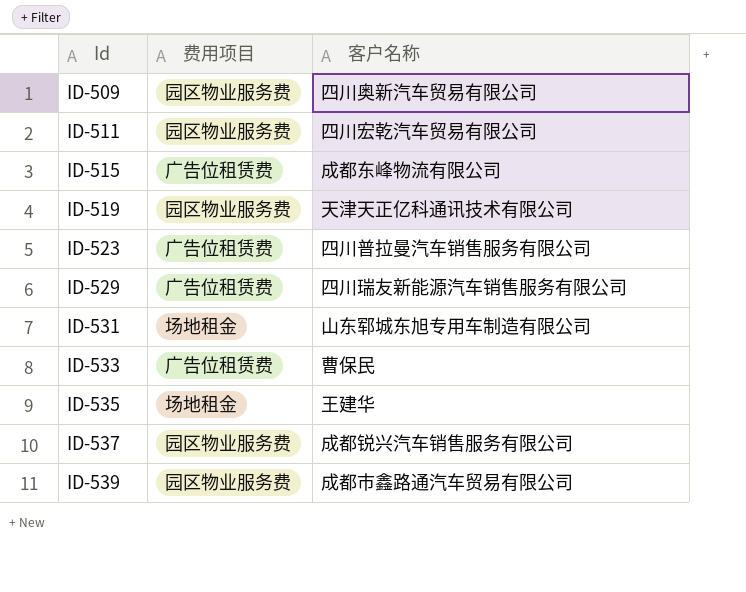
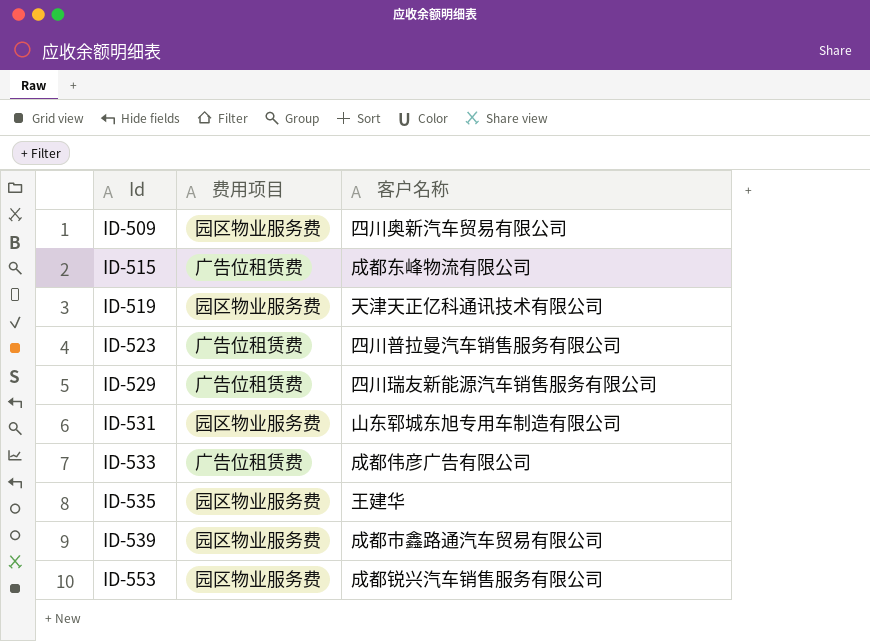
row ID-511: 园区物业服务费 | 四川宏乾汽车贸易有限公司 -> none
row ID-537: 园区物业服务费 | 成都锐兴汽车销售服务有限公司 -> none
ID-531 | 费用项目: 场地租金 -> 园区物业服务费
ID-533 | 客户名称: 曹保民 -> 成都伟彦广告有限公司
ID-535 | 费用项目: 场地租金 -> 园区物业服务费
row ID-553: none -> 园区物业服务费 | 成都锐兴汽车销售服务有限公司

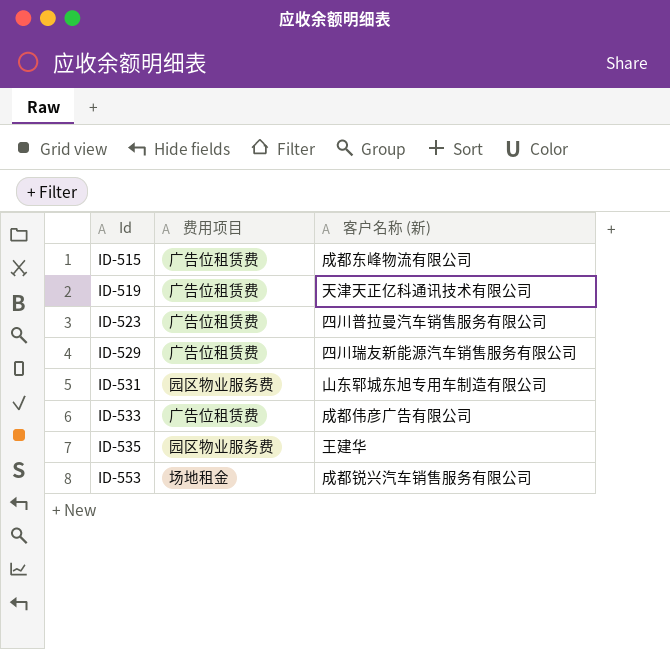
column name: 客户名称 -> 客户名称 (新)
row ID-509: 园区物业服务费 | 四川奥新汽车贸易有限公司 -> none
row ID-539: 园区物业服务费 | 成都市鑫路通汽车贸易有限公司 -> none
ID-519 | 费用项目: 园区物业服务费 -> 广告位租赁费
ID-553 | 费用项目: 园区物业服务费 -> 场地租金

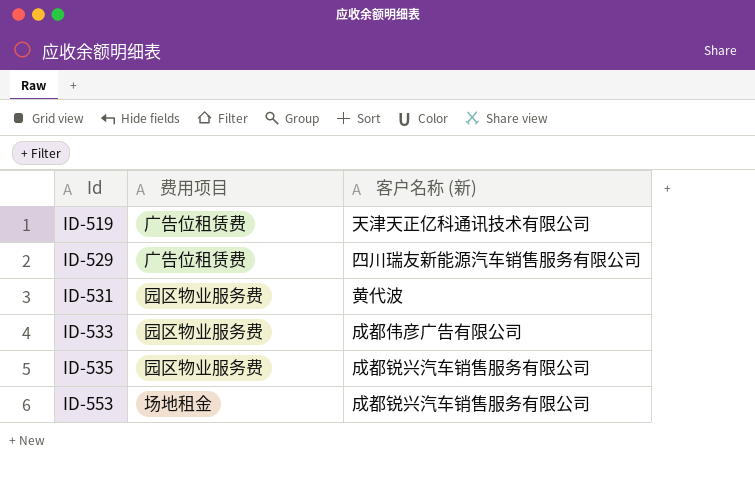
row ID-515: 广告位租赁费 | 成都东峰物流有限公司 -> none
row ID-523: 广告位租赁费 | 四川普拉曼汽车销售服务有限公司 -> none
ID-531 | 客户名称 (新): 山东郓城东旭专用车制造有限公司 -> 黄代波
ID-533 | 费用项目: 广告位租赁费 -> 园区物业服务费
ID-535 | 客户名称 (新): 王建华 -> 成都锐兴汽车销售服务有限公司

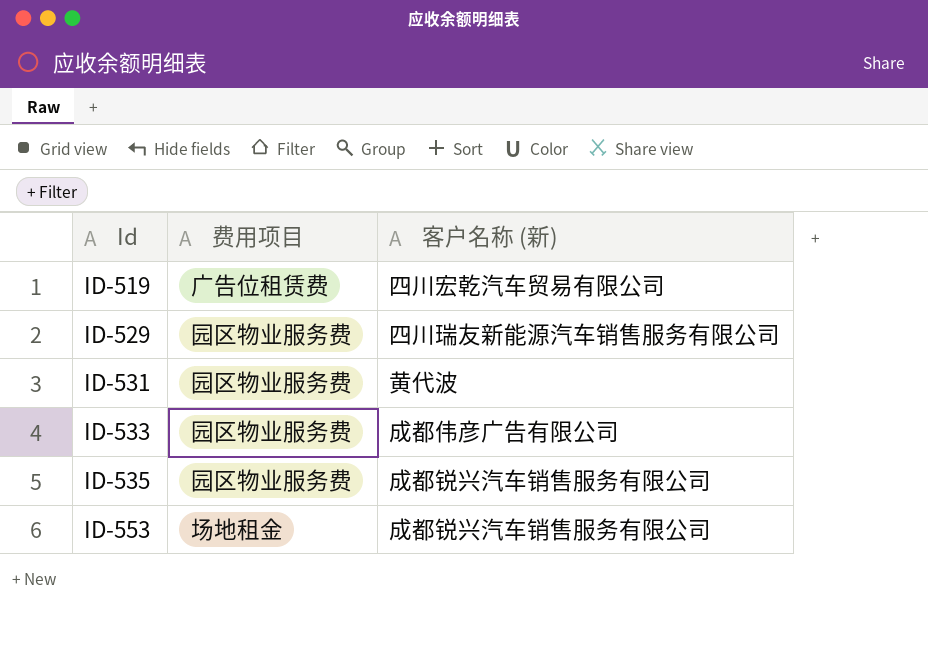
ID-519 | 客户名称 (新): 天津天正亿科通讯技术有限公司 -> 四川宏乾汽车贸易有限公司
ID-529 | 费用项目: 广告位租赁费 -> 园区物业服务费

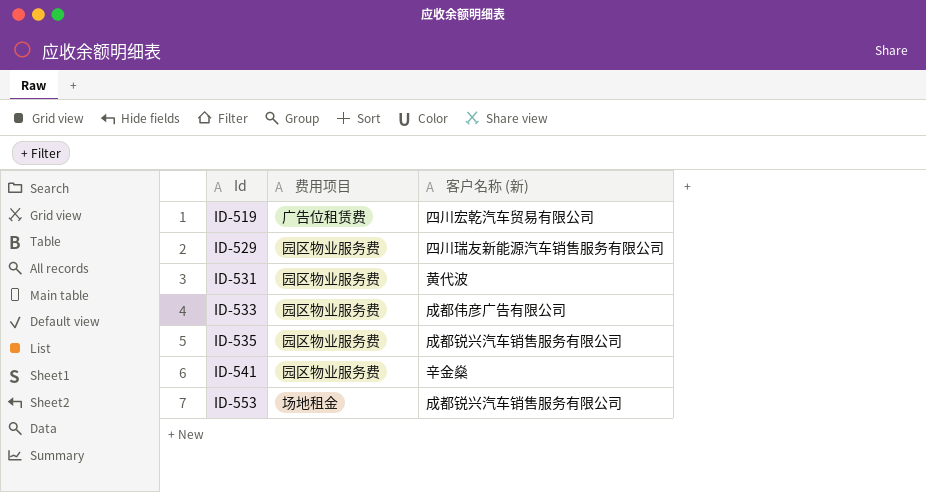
row ID-541: none -> 园区物业服务费 | 辛金燊

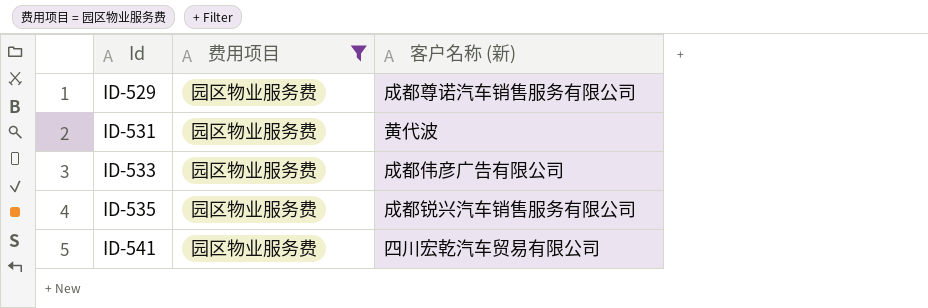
filter: none -> 费用项目 = 园区物业服务费
ID-529 | 客户名称 (新): 四川瑞友新能源汽车销售服务有限公司 -> 成都尊诺汽车销售服务有限公司
ID-541 | 客户名称 (新): 辛金燊 -> 四川宏乾汽车贸易有限公司

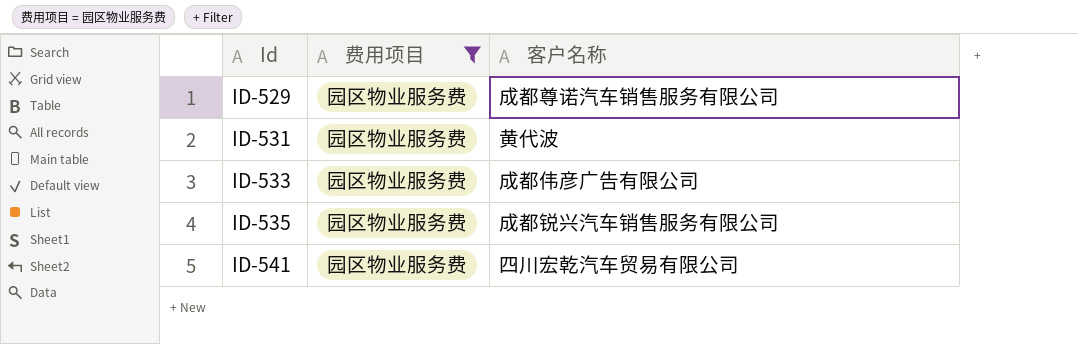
column name: 客户名称 (新) -> 客户名称

